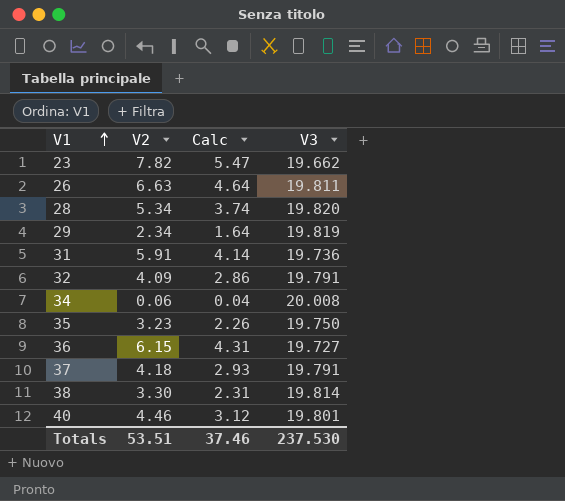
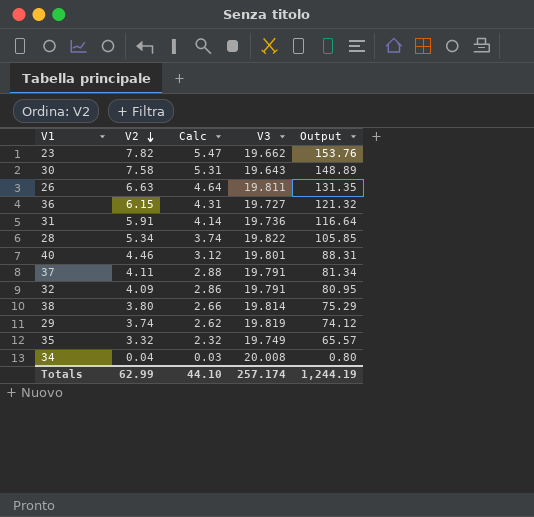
row order: V1 ascending -> V2 descending
column Output | formula: none -> [V2] * [V3]
row 30: none -> 7.58 | 5.31 | 19.643 | 148.89
28 | V3: 19.820 -> 19.822
37 | V2: 4.18 -> 4.11
37 | Calc: 2.93 -> 2.88
38 | V2: 3.30 -> 3.80
38 | Calc: 2.31 -> 2.66
29 | V2: 2.34 -> 3.74
29 | Calc: 1.64 -> 2.62
35 | V2: 3.23 -> 3.32
35 | Calc: 2.26 -> 2.32
35 | V3: 19.750 -> 19.749
34 | V2: 0.06 -> 0.04
34 | Calc: 0.04 -> 0.03
Totals | V2: 53.51 -> 62.99
Totals | Calc: 37.46 -> 44.10
Totals | V3: 237.530 -> 257.174

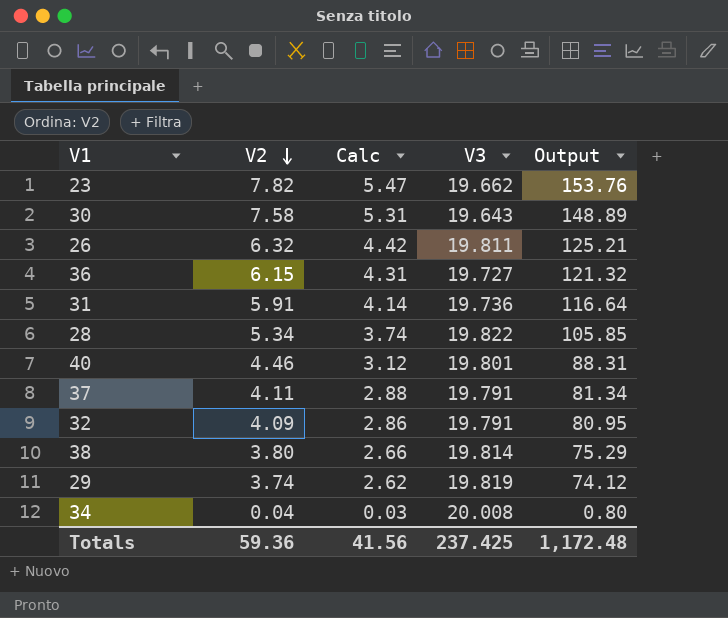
row 35: 3.32 | 2.32 | 19.749 | 65.57 -> none
26 | V2: 6.63 -> 6.32
26 | Calc: 4.64 -> 4.42
26 | Output: 131.35 -> 125.21
Totals | V2: 62.99 -> 59.36
Totals | Calc: 44.10 -> 41.56
Totals | V3: 257.174 -> 237.425
Totals | Output: 1,244.19 -> 1,172.48

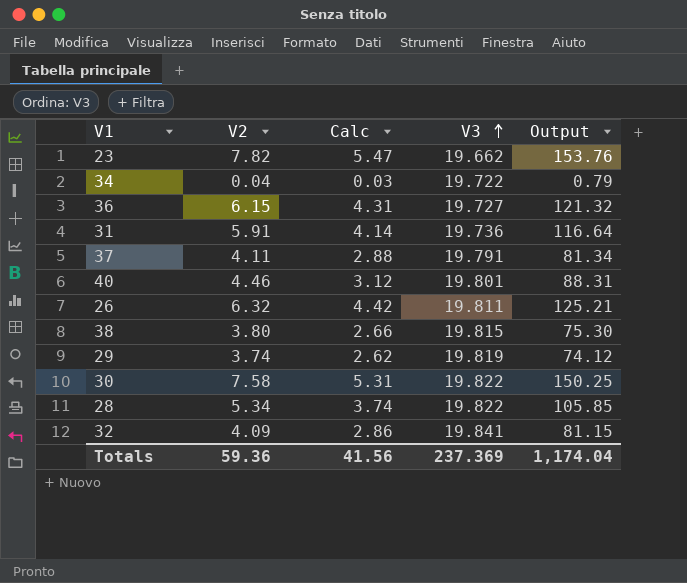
row order: V2 descending -> V3 ascending
34 | V3: 20.008 -> 19.722
34 | Output: 0.80 -> 0.79
38 | V3: 19.814 -> 19.815
38 | Output: 75.29 -> 75.30
30 | V3: 19.643 -> 19.822
30 | Output: 148.89 -> 150.25
32 | V3: 19.791 -> 19.841
32 | Output: 80.95 -> 81.15
Totals | V3: 237.425 -> 237.369
Totals | Output: 1,172.48 -> 1,174.04

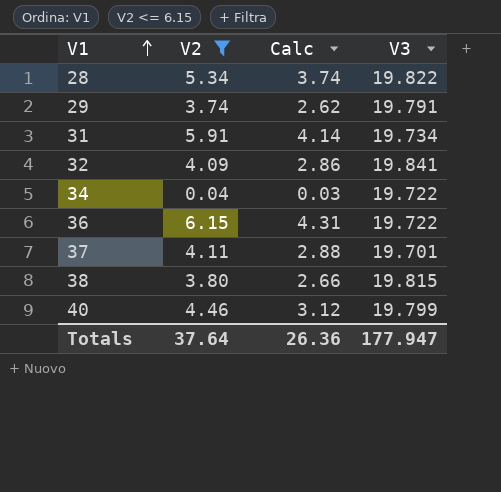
filter: none -> V2 <= 6.15
row order: V3 ascending -> V1 ascending
column Output | formula: [V2] * [V3] -> none
29 | V3: 19.819 -> 19.791
31 | V3: 19.736 -> 19.734
36 | V3: 19.727 -> 19.722
37 | V3: 19.791 -> 19.701
40 | V3: 19.801 -> 19.799
Totals | V2: 59.36 -> 37.64
Totals | Calc: 41.56 -> 26.36
Totals | V3: 237.369 -> 177.947

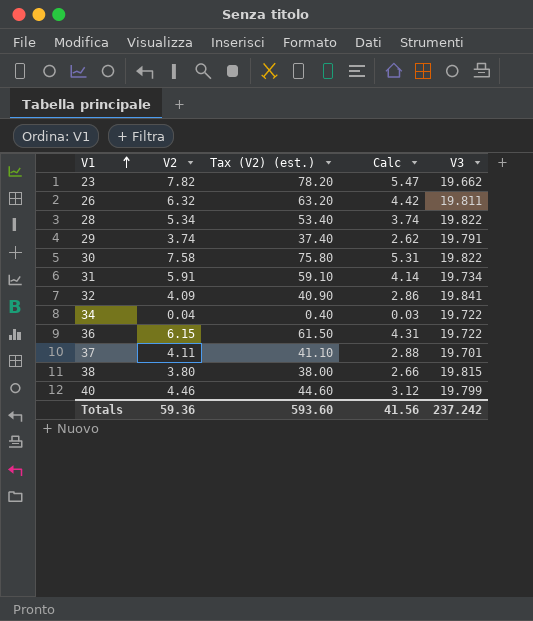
filter: V2 <= 6.15 -> none
column Tax (V2) (est.) | formula: none -> [V2] * 10
Totals | V2: 37.64 -> 59.36
Totals | Calc: 26.36 -> 41.56
Totals | V3: 177.947 -> 237.242

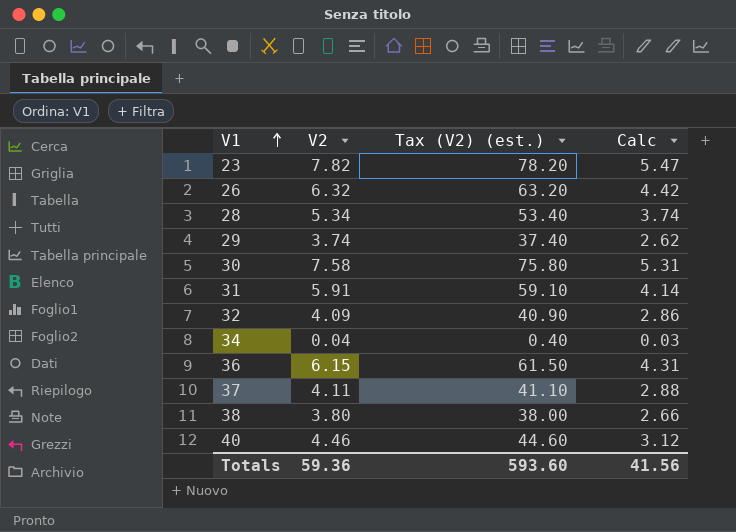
column V3 | position: 5 -> none

